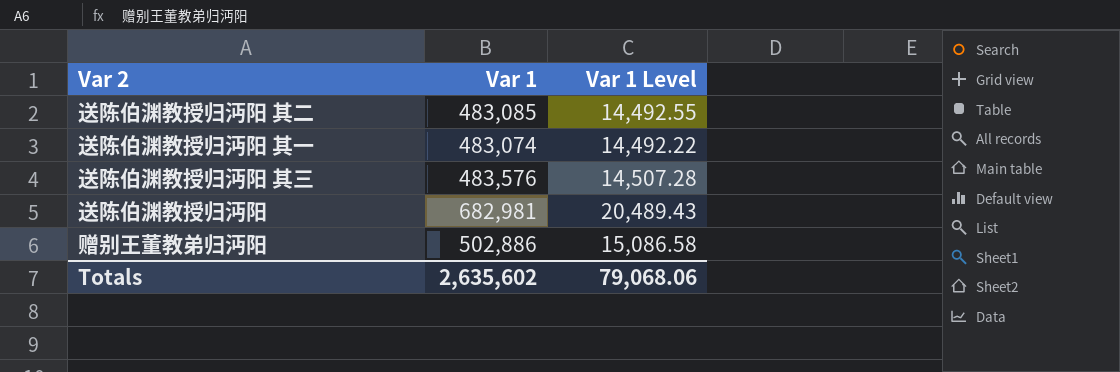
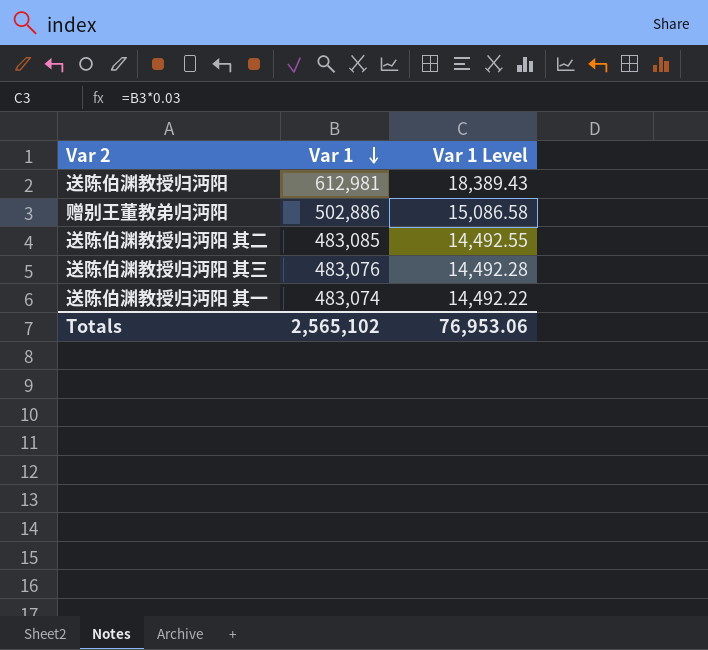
row order: none -> Var 1 descending
送陈伯渊教授归沔阳 | Var 1: 682,981 -> 612,981
送陈伯渊教授归沔阳 | Var 1 Level: 20,489.43 -> 18,389.43
送陈伯渊教授归沔阳 其三 | Var 1: 483,576 -> 483,076
送陈伯渊教授归沔阳 其三 | Var 1 Level: 14,507.28 -> 14,492.28
Totals | Var 1: 2,635,602 -> 2,565,102
Totals | Var 1 Level: 79,068.06 -> 76,953.06

